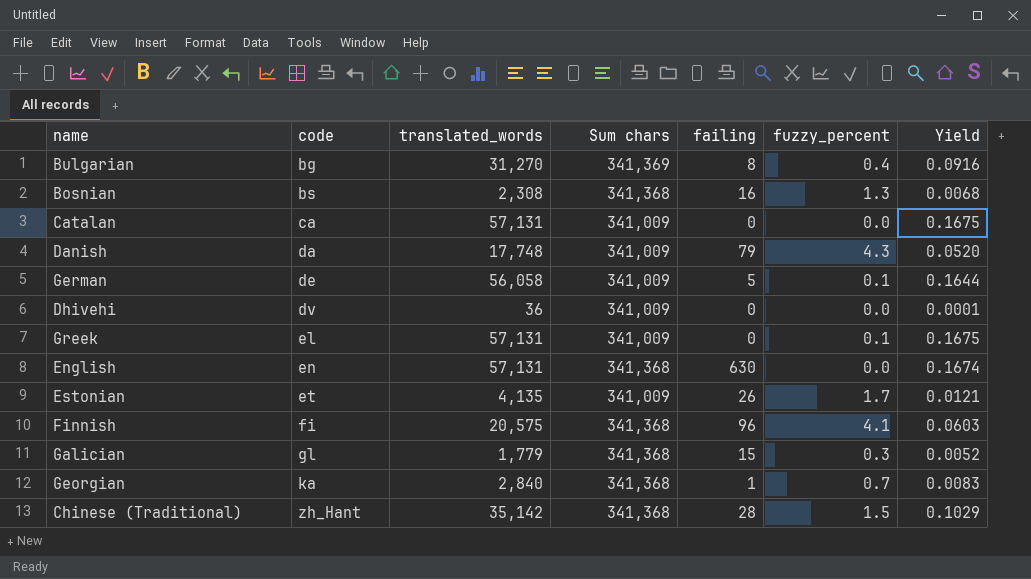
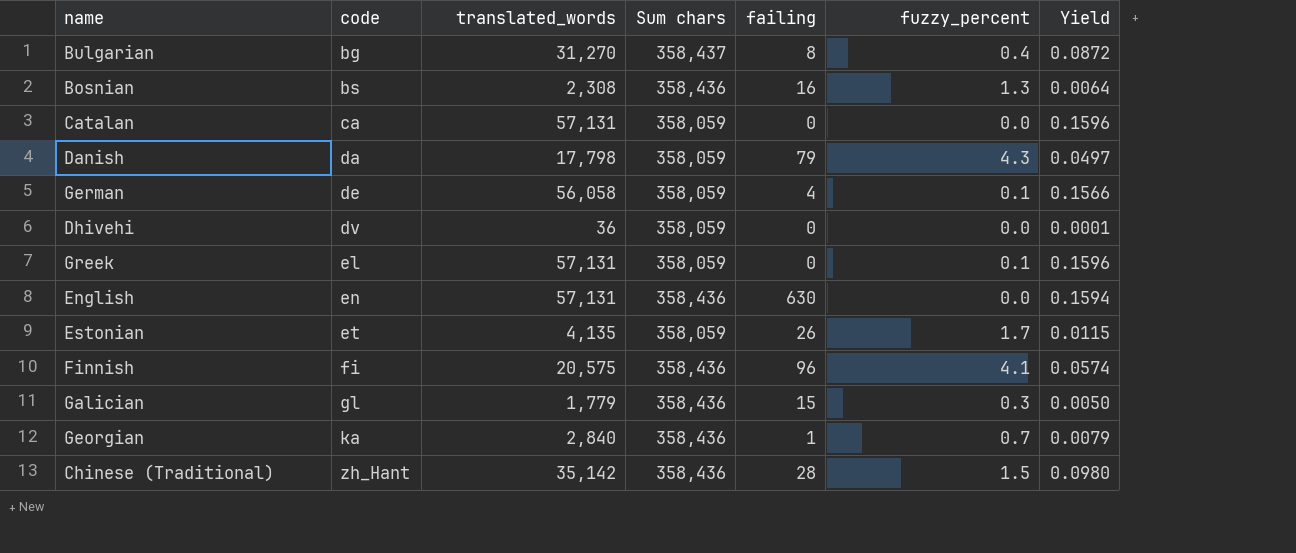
Bulgarian | Sum chars: 341,369 -> 358,437
Bulgarian | Yield: 0.0916 -> 0.0872
Bosnian | Sum chars: 341,368 -> 358,436
Bosnian | Yield: 0.0068 -> 0.0064
Catalan | Sum chars: 341,009 -> 358,059
Catalan | Yield: 0.1675 -> 0.1596
Danish | translated_words: 17,748 -> 17,798
Danish | Sum chars: 341,009 -> 358,059
Danish | Yield: 0.0520 -> 0.0497
German | Sum chars: 341,009 -> 358,059
German | failing: 5 -> 4
German | Yield: 0.1644 -> 0.1566
Dhivehi | Sum chars: 341,009 -> 358,059
Greek | Sum chars: 341,009 -> 358,059
Greek | Yield: 0.1675 -> 0.1596
English | Sum chars: 341,368 -> 358,436
English | Yield: 0.1674 -> 0.1594
Estonian | Sum chars: 341,009 -> 358,059
Estonian | Yield: 0.0121 -> 0.0115
Finnish | Sum chars: 341,368 -> 358,436
Finnish | Yield: 0.0603 -> 0.0574
Galician | Sum chars: 341,368 -> 358,436
Galician | Yield: 0.0052 -> 0.0050
Georgian | Sum chars: 341,368 -> 358,436
Georgian | Yield: 0.0083 -> 0.0079
Chinese (Traditional) | Sum chars: 341,368 -> 358,436
Chinese (Traditional) | Yield: 0.1029 -> 0.0980

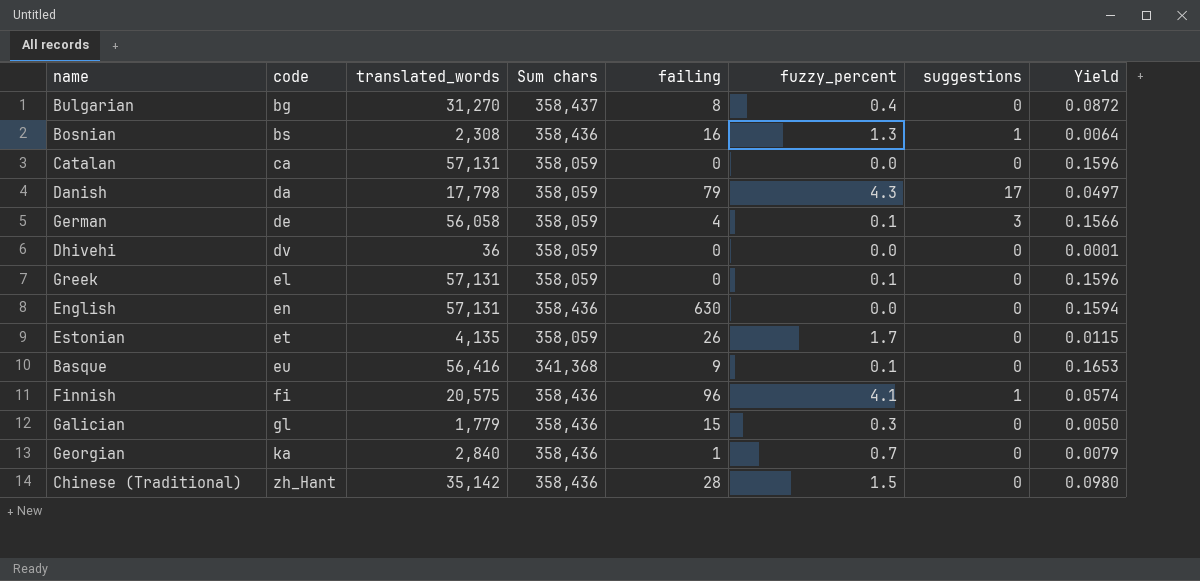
column suggestions | position: none -> 7
row Basque: none -> eu | 56,416 | 341,368 | 9 | 0.1 | 0 | 0.1653

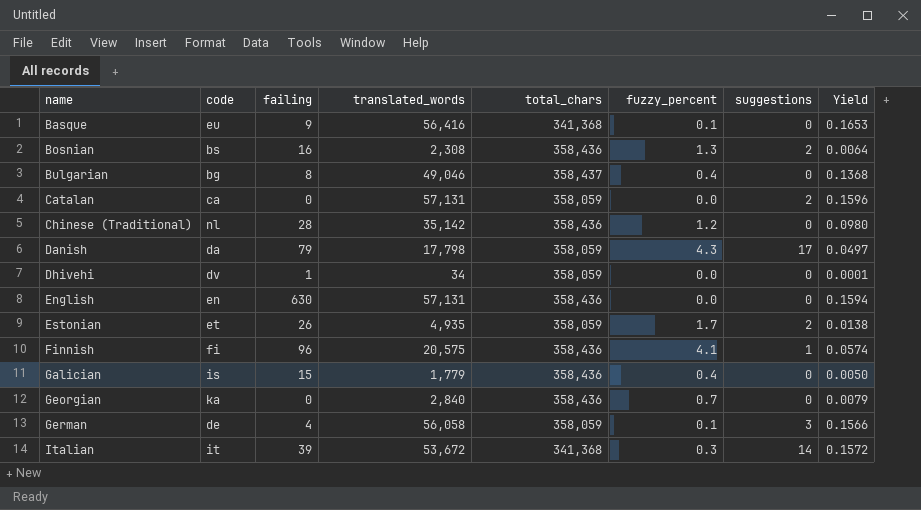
row order: code ascending -> name ascending
column failing | position: 5 -> 3
column name: Sum chars -> total_chars
row Greek: el | 57,131 | 358,059 | 0 | 0.1 | 0 | 0.1596 -> none
Bosnian | suggestions: 1 -> 2
Bulgarian | translated_words: 31,270 -> 49,046
Bulgarian | Yield: 0.0872 -> 0.1368
Catalan | suggestions: 0 -> 2
Chinese (Traditional) | code: zh_Hant -> nl
Chinese (Traditional) | fuzzy_percent: 1.5 -> 1.2
Dhivehi | failing: 0 -> 1
Dhivehi | translated_words: 36 -> 34
Estonian | translated_words: 4,135 -> 4,935
Estonian | suggestions: 0 -> 2
Estonian | Yield: 0.0115 -> 0.0138
Galician | code: gl -> is
Galician | fuzzy_percent: 0.3 -> 0.4
Georgian | failing: 1 -> 0
row Italian: none -> it | 39 | 53,672 | 341,368 | 0.3 | 14 | 0.1572

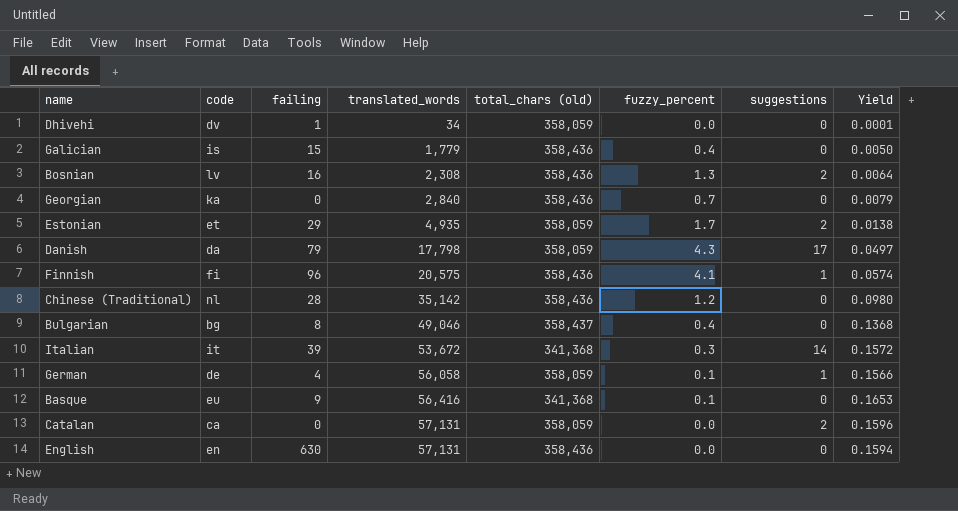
row order: name ascending -> translated_words ascending
column name: total_chars -> total_chars (old)
Bosnian | code: bs -> lv
Estonian | failing: 26 -> 29
German | suggestions: 3 -> 1

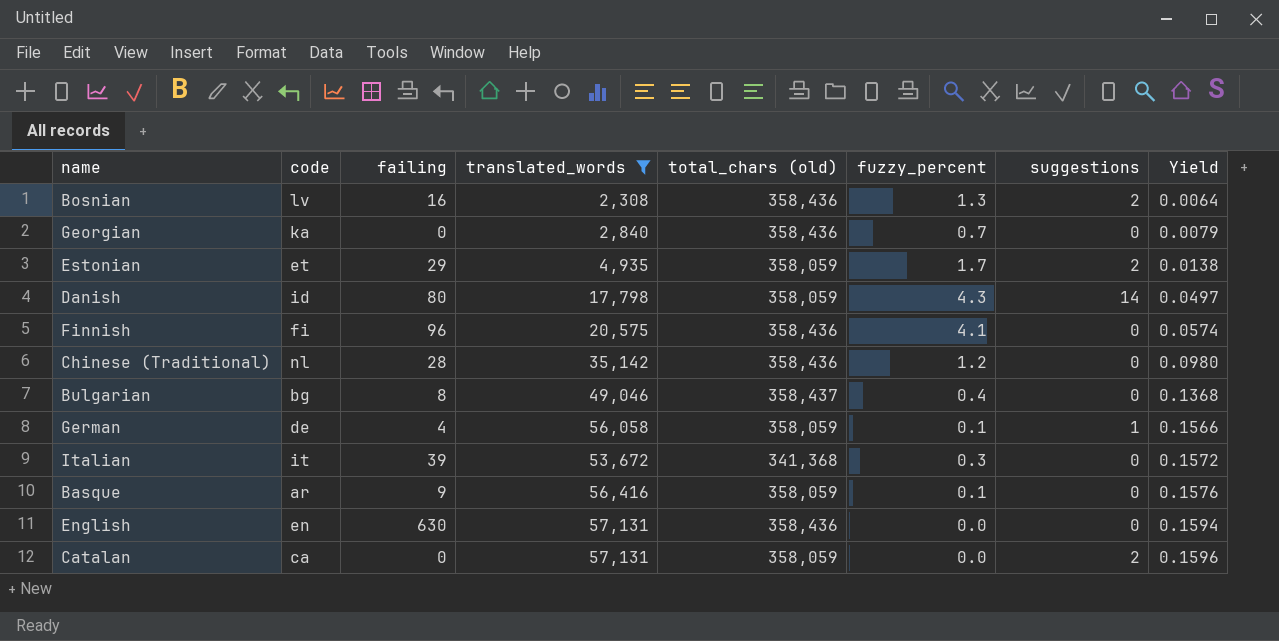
filter: none -> translated_words >= 2,308
row order: translated_words ascending -> Yield ascending
Danish | code: da -> id
Danish | failing: 79 -> 80
Danish | suggestions: 17 -> 14
Finnish | suggestions: 1 -> 0
Italian | suggestions: 14 -> 0
Basque | code: eu -> ar
Basque | total_chars (old): 341,368 -> 358,059
Basque | Yield: 0.1653 -> 0.1576

